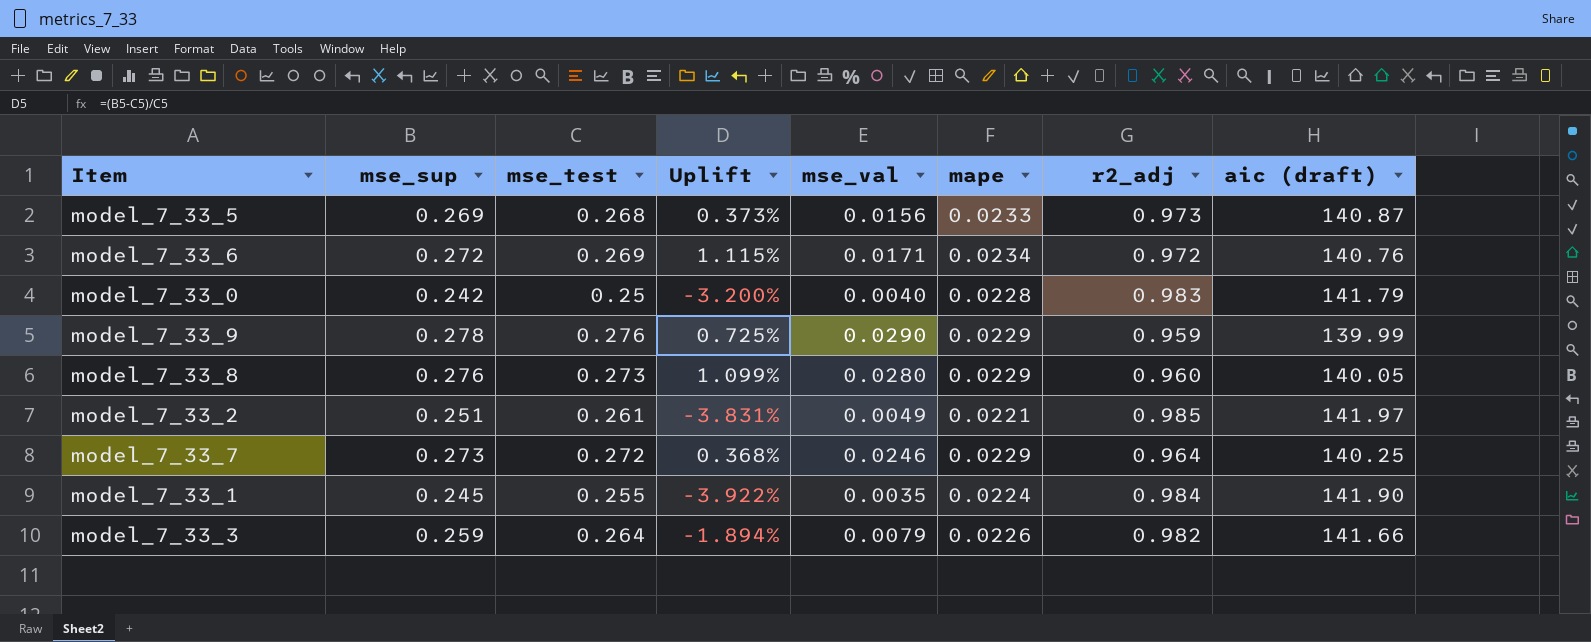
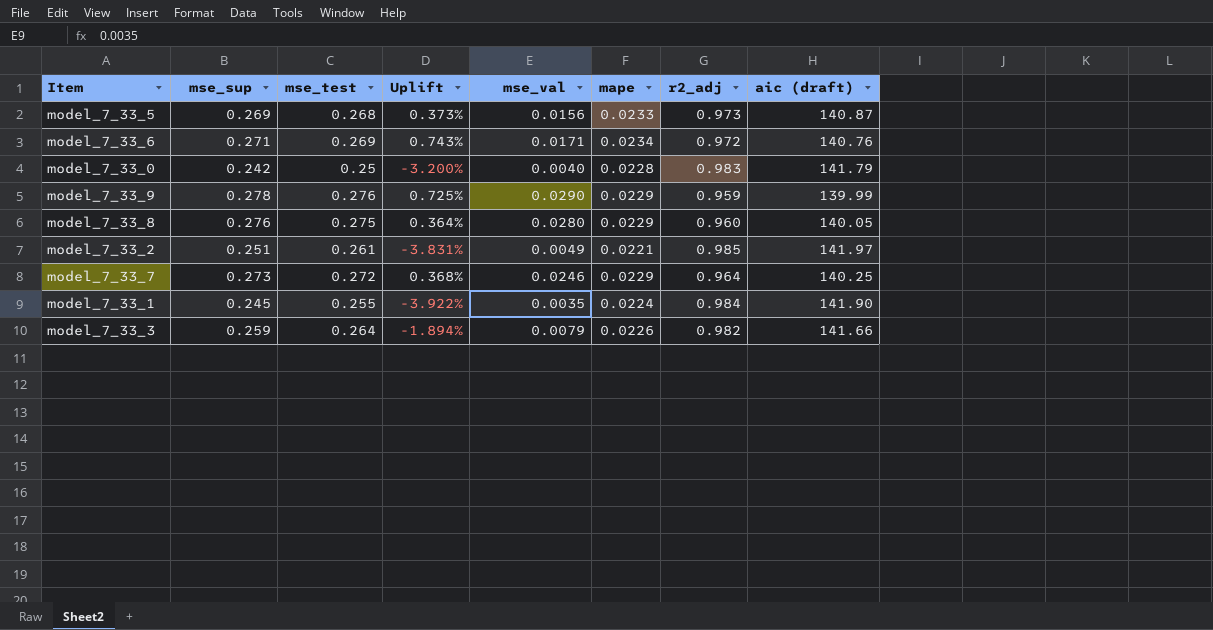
model_7_33_6 | mse_sup: 0.272 -> 0.271
model_7_33_6 | Uplift: 1.115% -> 0.743%
model_7_33_8 | mse_test: 0.273 -> 0.275
model_7_33_8 | Uplift: 1.099% -> 0.364%

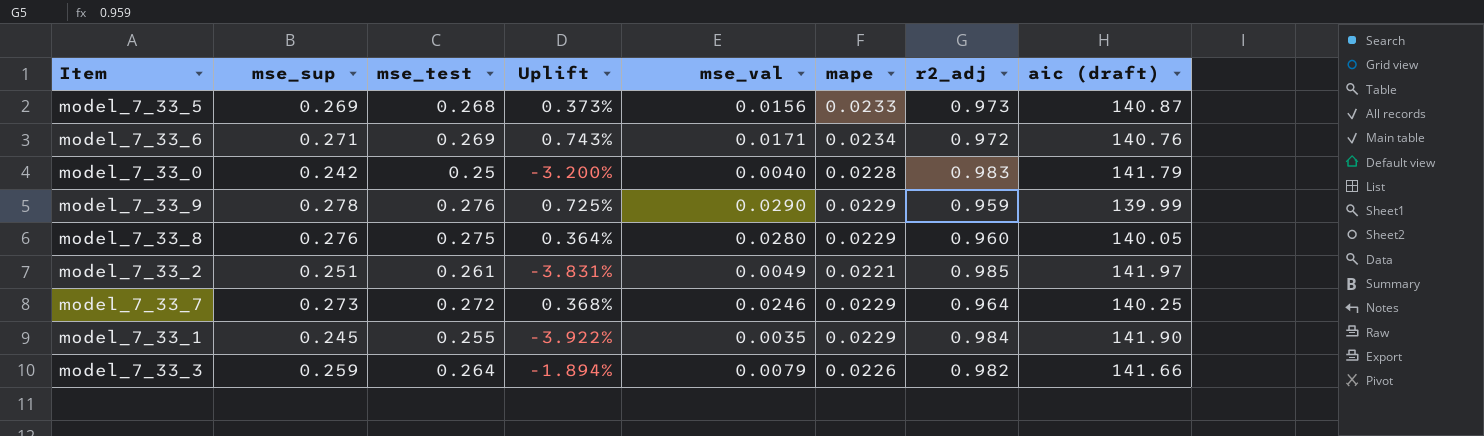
model_7_33_1 | mape: 0.0224 -> 0.0229

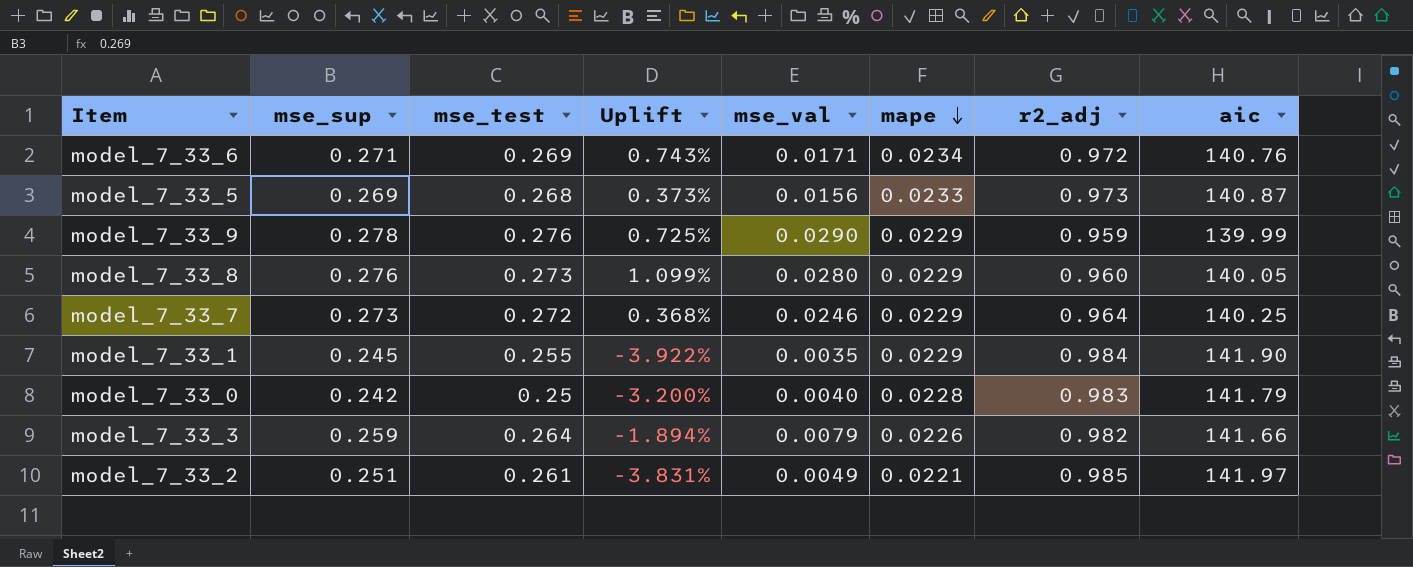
row order: none -> mape descending
column name: aic (draft) -> aic
model_7_33_8 | mse_test: 0.275 -> 0.273
model_7_33_8 | Uplift: 0.364% -> 1.099%

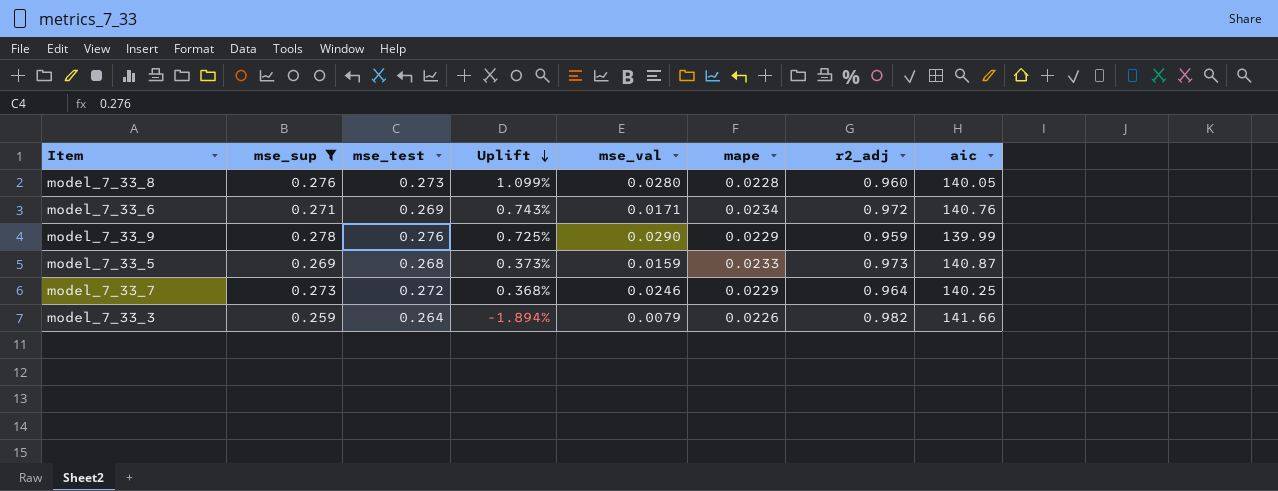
filter: none -> mse_sup >= 0.259
row order: mape descending -> Uplift descending
model_7_33_8 | mape: 0.0229 -> 0.0228
model_7_33_5 | mse_val: 0.0156 -> 0.0159

